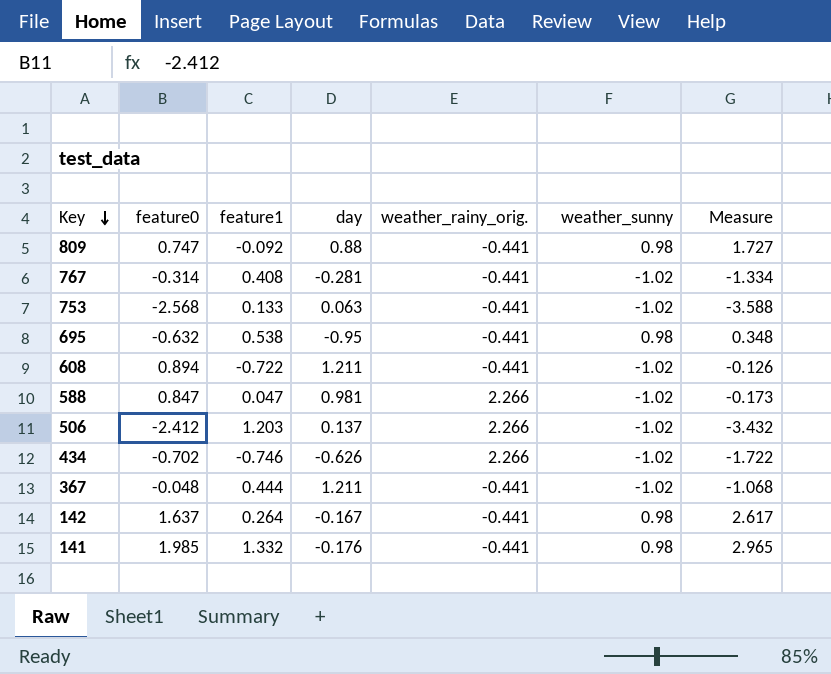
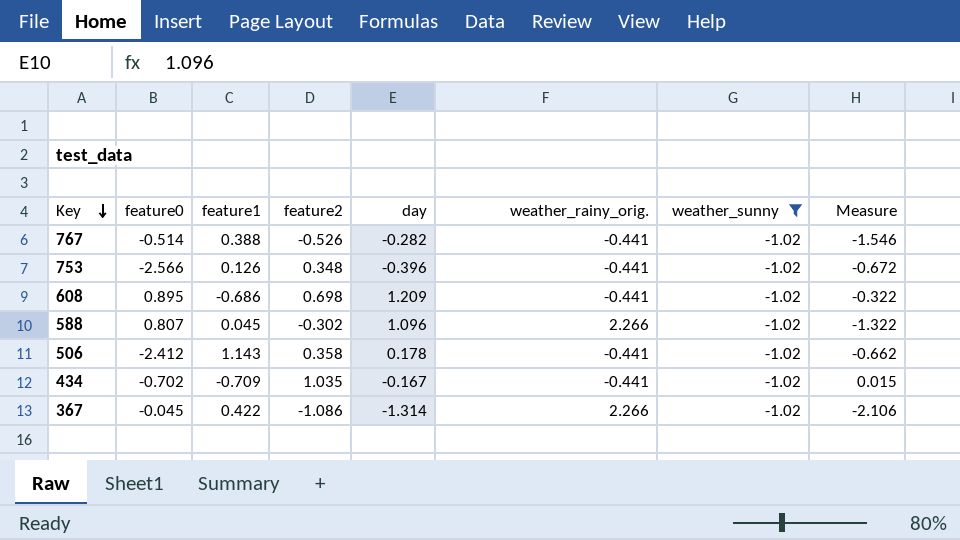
filter: none -> weather_sunny = -1.02
column feature2 | position: none -> 4
column Measure | formula: [feature0] + [weather_sunny] -> [feature2] + [weather_sunny]
767 | feature0: -0.314 -> -0.514
767 | feature1: 0.408 -> 0.388
767 | day: -0.281 -> -0.282
753 | feature0: -2.568 -> -2.566
753 | feature1: 0.133 -> 0.126
753 | day: 0.063 -> -0.396
608 | feature0: 0.894 -> 0.895
608 | feature1: -0.722 -> -0.686
608 | day: 1.211 -> 1.209
588 | feature0: 0.847 -> 0.807
588 | feature1: 0.047 -> 0.045
588 | day: 0.981 -> 1.096
506 | feature1: 1.203 -> 1.143
506 | day: 0.137 -> 0.178
506 | weather_rainy_orig.: 2.266 -> -0.441
434 | feature1: -0.746 -> -0.709
434 | day: -0.626 -> -0.167
434 | weather_rainy_orig.: 2.266 -> -0.441
367 | feature0: -0.048 -> -0.045
367 | feature1: 0.444 -> 0.422
367 | day: 1.211 -> -1.314
367 | weather_rainy_orig.: -0.441 -> 2.266

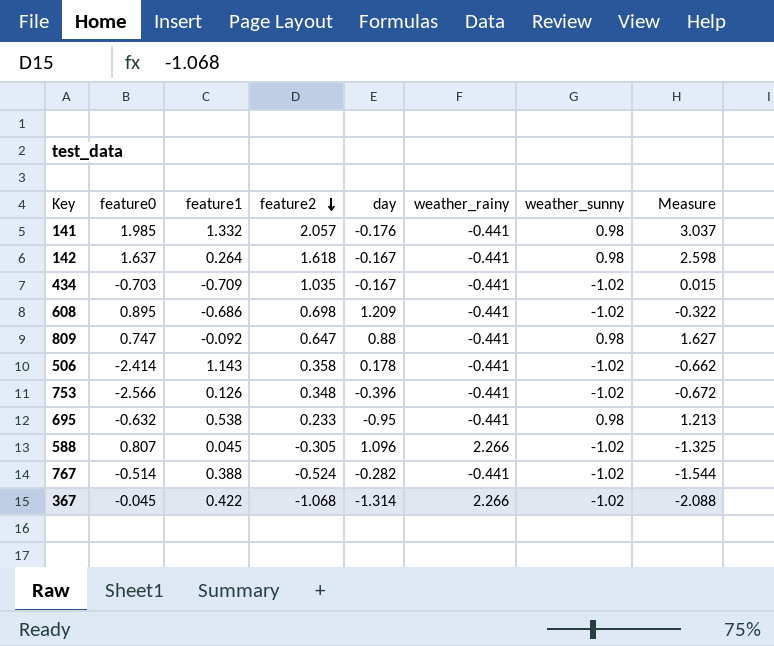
filter: weather_sunny = -1.02 -> none
row order: Key descending -> feature2 descending
column name: weather_rainy_orig. -> weather_rainy
434 | feature0: -0.702 -> -0.703
506 | feature0: -2.412 -> -2.414
588 | feature2: -0.302 -> -0.305
588 | Measure: -1.322 -> -1.325
767 | feature2: -0.526 -> -0.524
767 | Measure: -1.546 -> -1.544
367 | feature2: -1.086 -> -1.068
367 | Measure: -2.106 -> -2.088

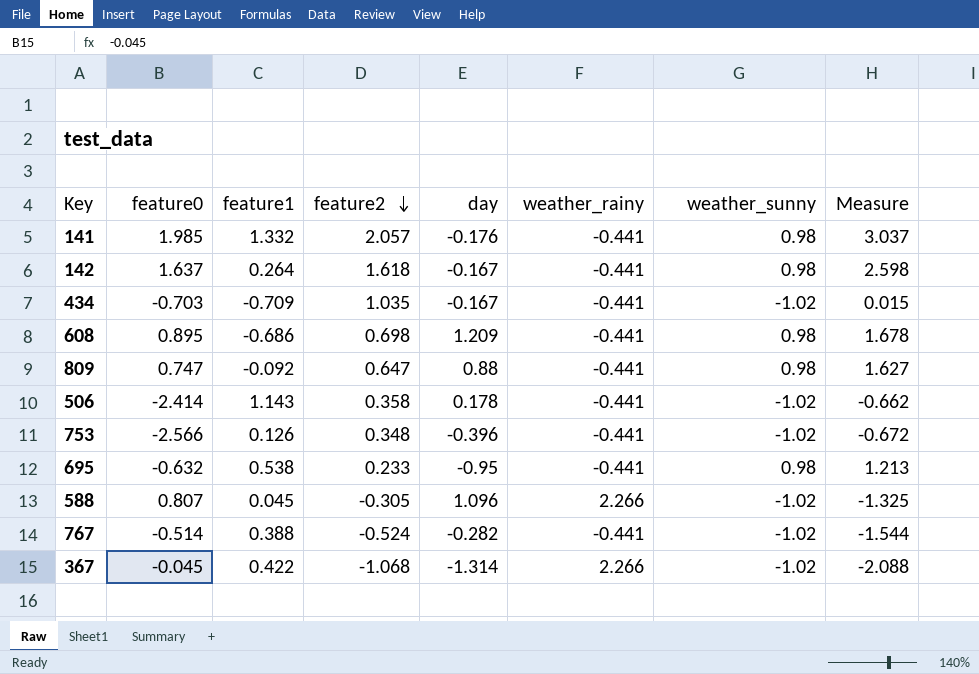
608 | weather_sunny: -1.02 -> 0.98
608 | Measure: -0.322 -> 1.678

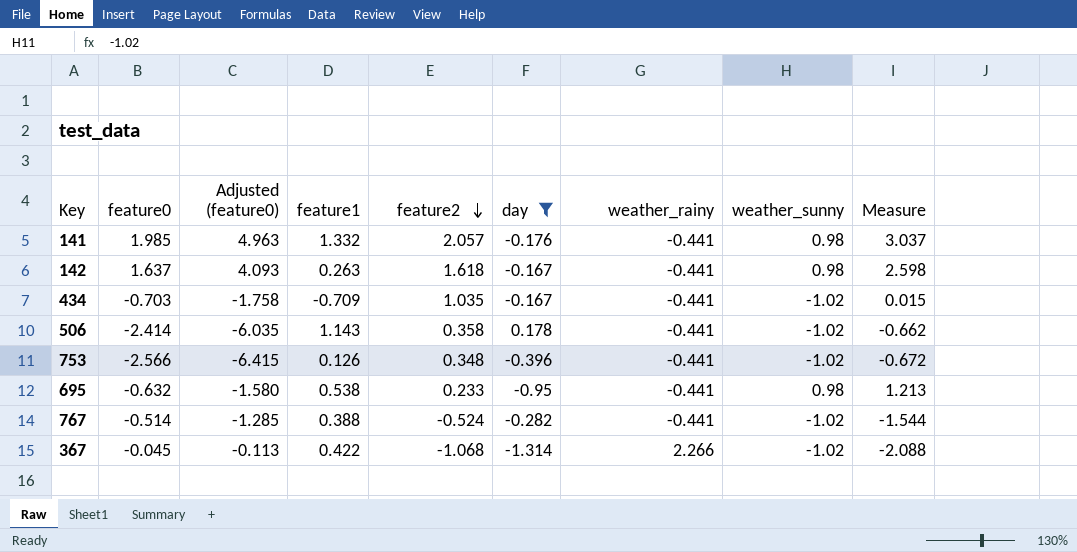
filter: none -> day <= 0.178
column Adjusted (feature0) | formula: none -> [feature0] * 2.5
142 | feature1: 0.264 -> 0.263

